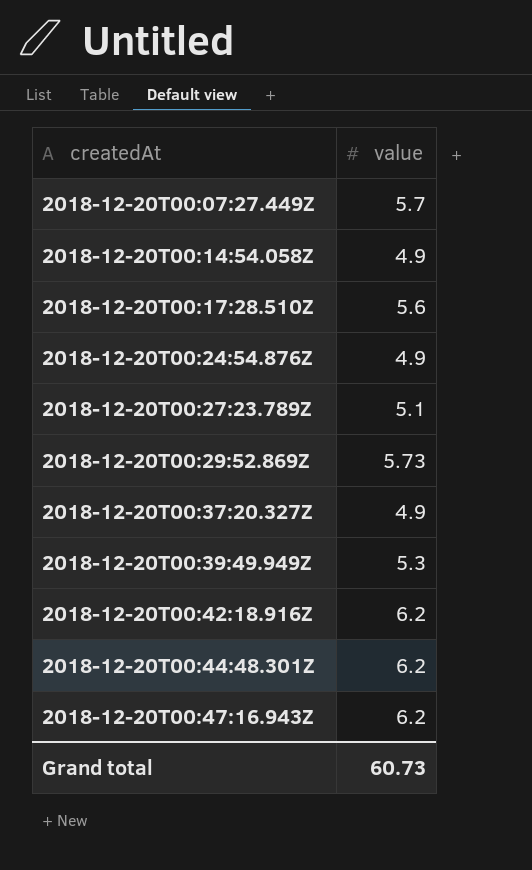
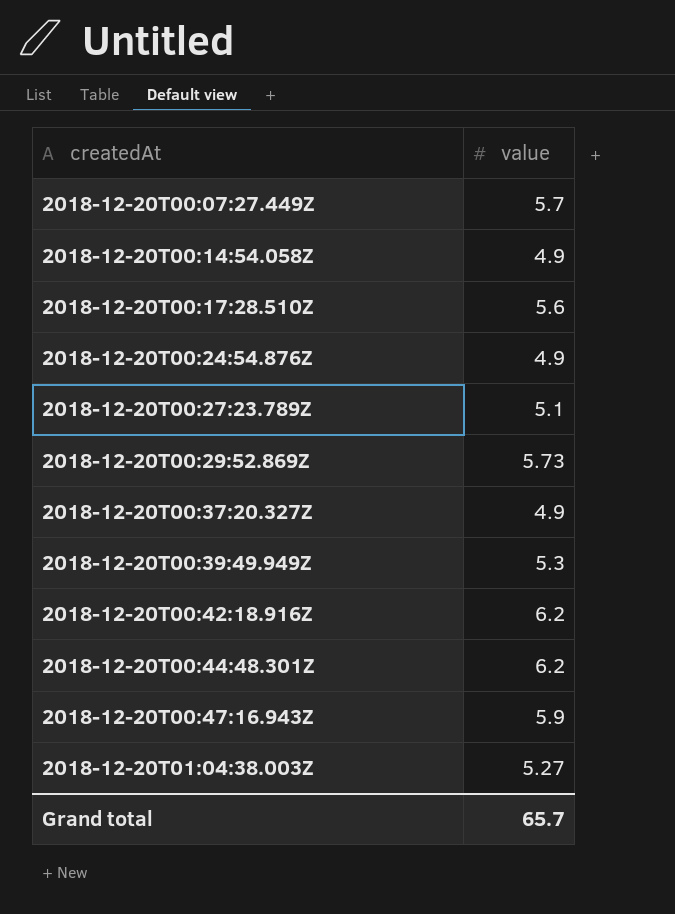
2018-12-20T00:47:16.943Z | value: 6.2 -> 5.9
row 2018-12-20T01:04:38.003Z: none -> 5.27
Grand total | value: 60.73 -> 65.7

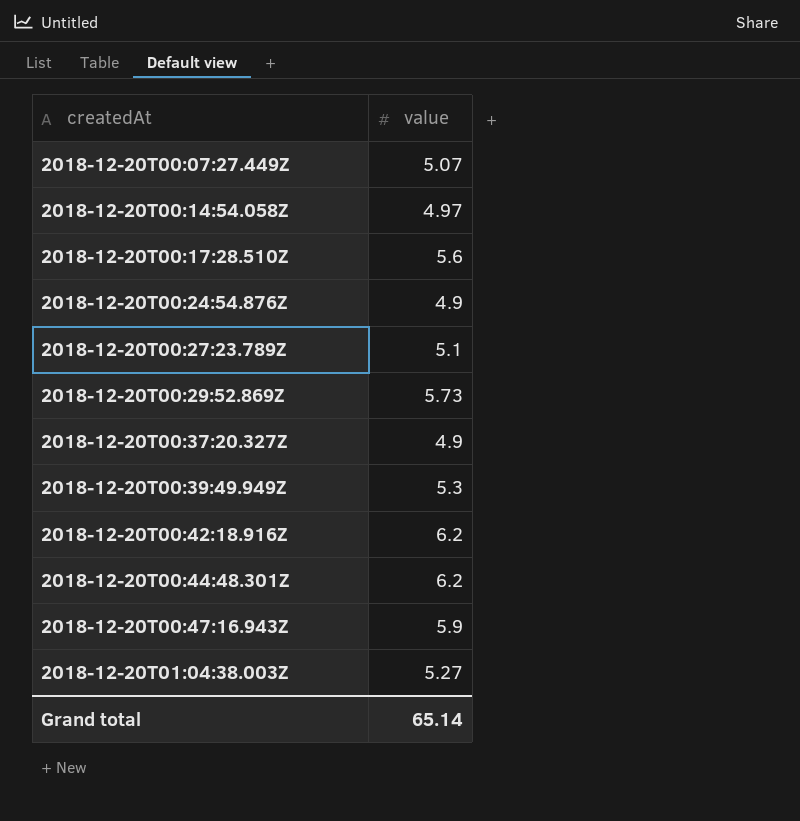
2018-12-20T00:07:27.449Z | value: 5.7 -> 5.07
2018-12-20T00:14:54.058Z | value: 4.9 -> 4.97
Grand total | value: 65.7 -> 65.14

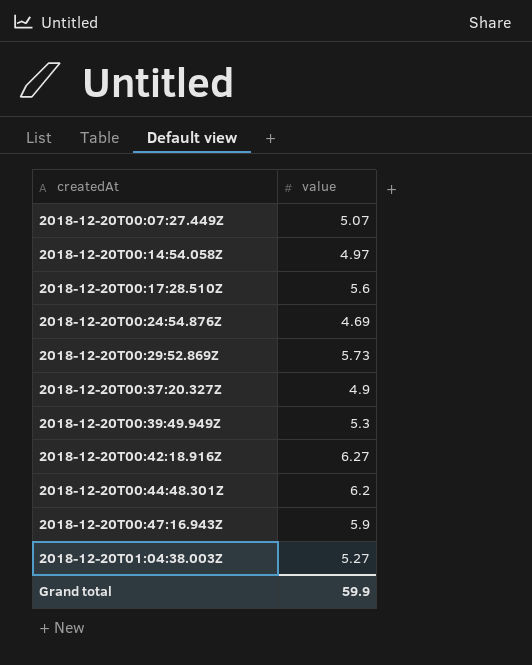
row 2018-12-20T00:27:23.789Z: 5.1 -> none
2018-12-20T00:24:54.876Z | value: 4.9 -> 4.69
2018-12-20T00:42:18.916Z | value: 6.2 -> 6.27
Grand total | value: 65.14 -> 59.9

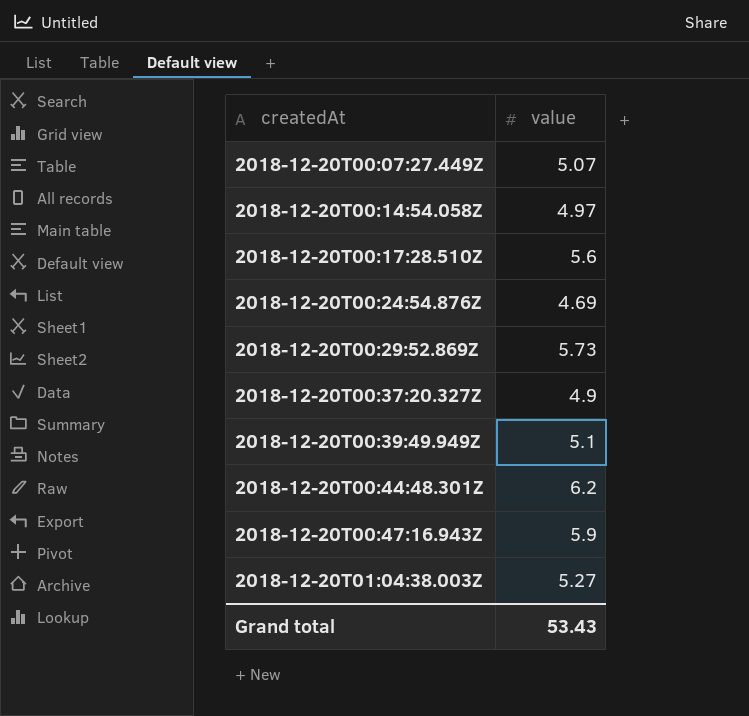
row 2018-12-20T00:42:18.916Z: 6.27 -> none
2018-12-20T00:39:49.949Z | value: 5.3 -> 5.1
Grand total | value: 59.9 -> 53.43

